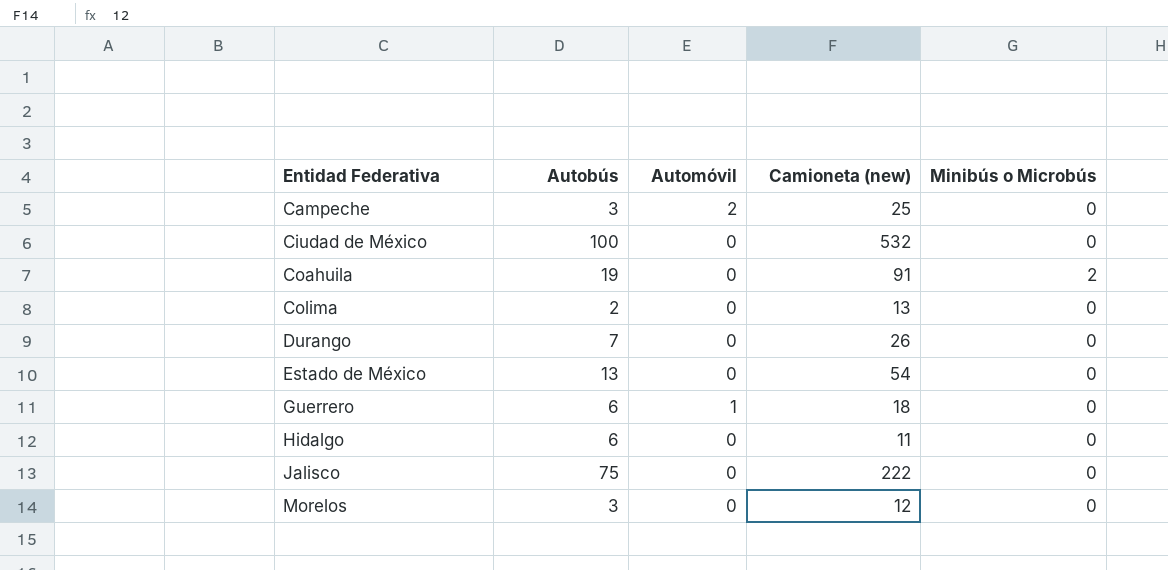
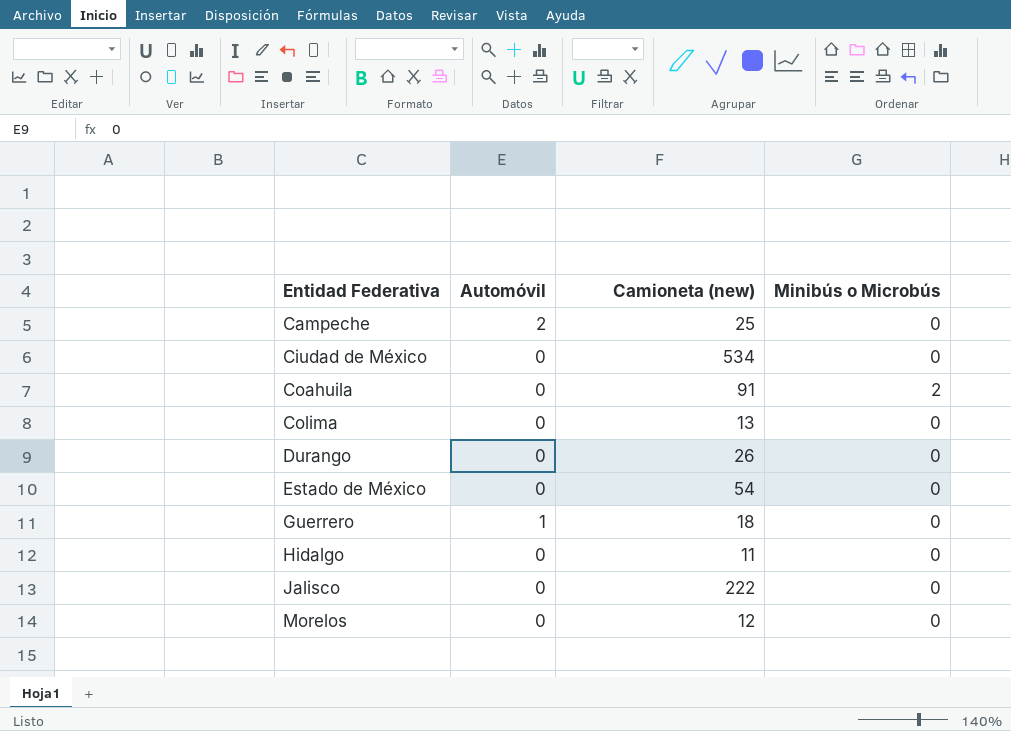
column Autobús | position: 2 -> none
Ciudad de México | Camioneta (new): 532 -> 534

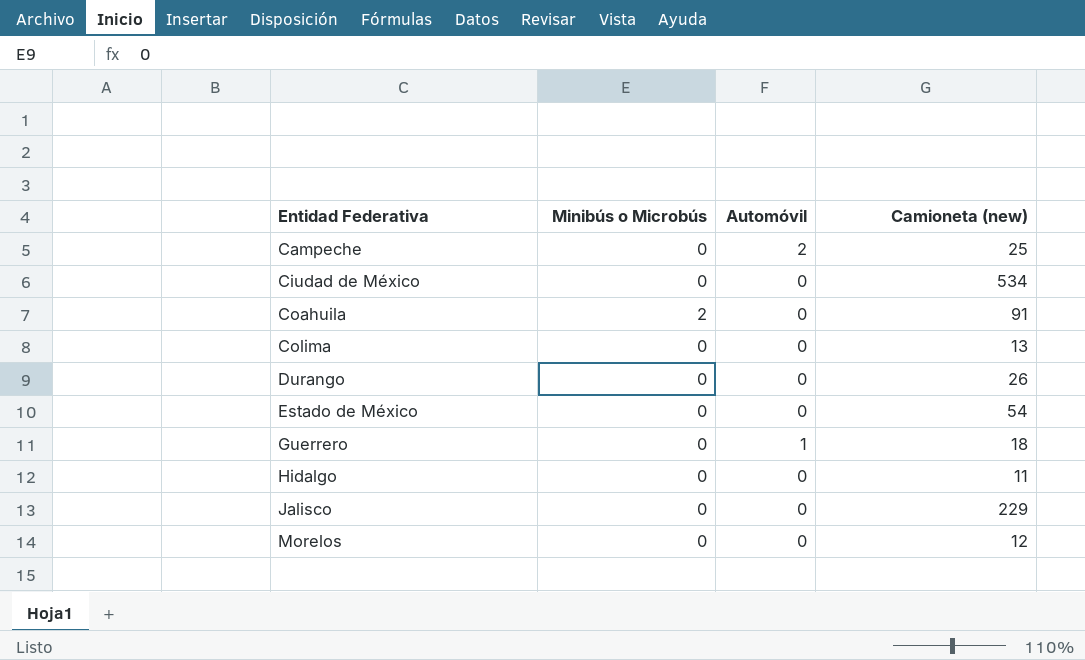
column Minibús o Microbús | position: 4 -> 2
Jalisco | Camioneta (new): 222 -> 229

